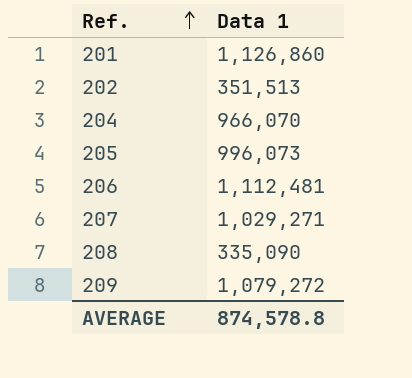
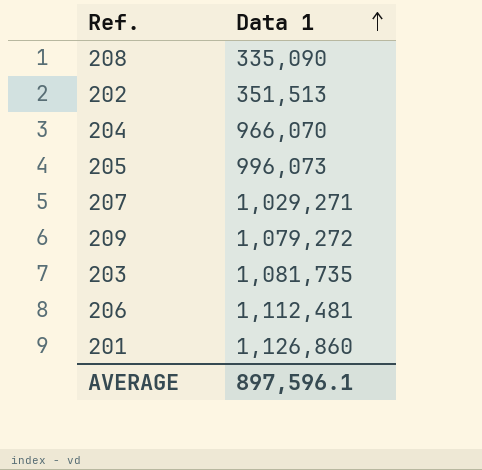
row order: Ref. ascending -> Data 1 ascending
row 203: none -> 1,081,735
AVERAGE | Data 1: 874,578.8 -> 897,596.1

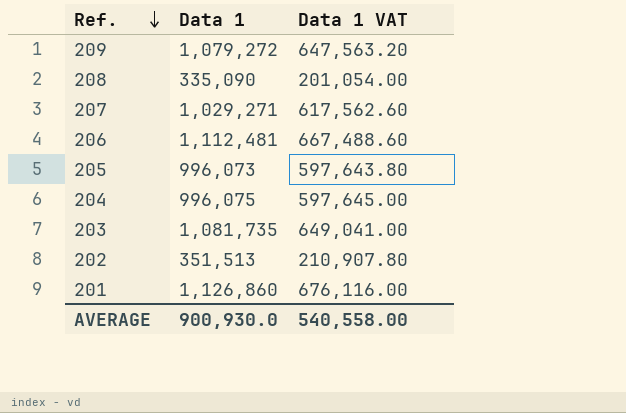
row order: Data 1 ascending -> Ref. descending
column Data 1 VAT | formula: none -> [Data 1] * 0.6
204 | Data 1: 966,070 -> 996,075
AVERAGE | Data 1: 897,596.1 -> 900,930.0

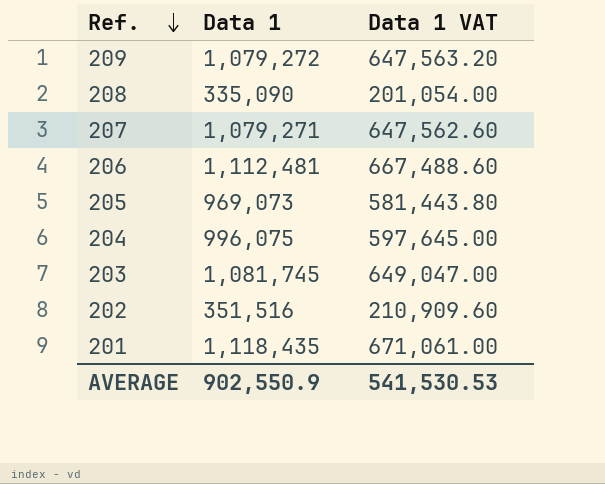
207 | Data 1: 1,029,271 -> 1,079,271
207 | Data 1 VAT: 617,562.60 -> 647,562.60
205 | Data 1: 996,073 -> 969,073
205 | Data 1 VAT: 597,643.80 -> 581,443.80
203 | Data 1: 1,081,735 -> 1,081,745
203 | Data 1 VAT: 649,041.00 -> 649,047.00
202 | Data 1: 351,513 -> 351,516
202 | Data 1 VAT: 210,907.80 -> 210,909.60
201 | Data 1: 1,126,860 -> 1,118,435
201 | Data 1 VAT: 676,116.00 -> 671,061.00
AVERAGE | Data 1: 900,930.0 -> 902,550.9
AVERAGE | Data 1 VAT: 540,558.00 -> 541,530.53

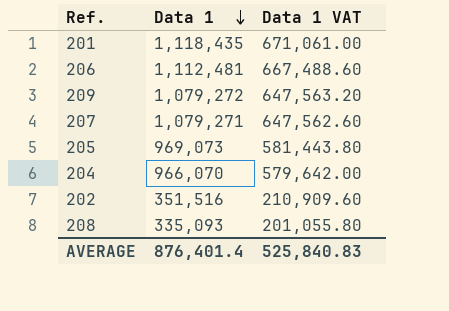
row order: Ref. descending -> Data 1 descending
row 203: 1,081,745 | 649,047.00 -> none
204 | Data 1: 996,075 -> 966,070
204 | Data 1 VAT: 597,645.00 -> 579,642.00
208 | Data 1: 335,090 -> 335,093
208 | Data 1 VAT: 201,054.00 -> 201,055.80
AVERAGE | Data 1: 902,550.9 -> 876,401.4
AVERAGE | Data 1 VAT: 541,530.53 -> 525,840.83

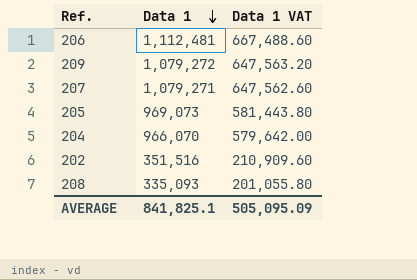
row 201: 1,118,435 | 671,061.00 -> none
AVERAGE | Data 1: 876,401.4 -> 841,825.1
AVERAGE | Data 1 VAT: 525,840.83 -> 505,095.09

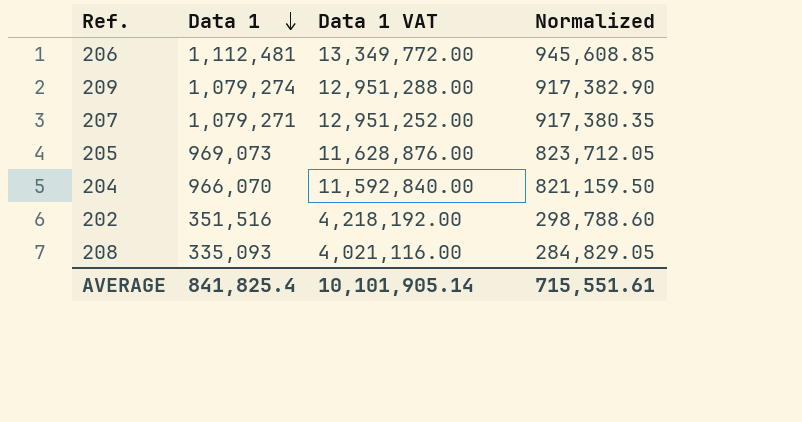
column Data 1 VAT | formula: [Data 1] * 0.6 -> [Data 1] * 12
column Normalized | formula: none -> [Data 1] * 0.85
209 | Data 1: 1,079,272 -> 1,079,274
AVERAGE | Data 1: 841,825.1 -> 841,825.4
AVERAGE | Data 1 VAT: 505,095.09 -> 10,101,905.14

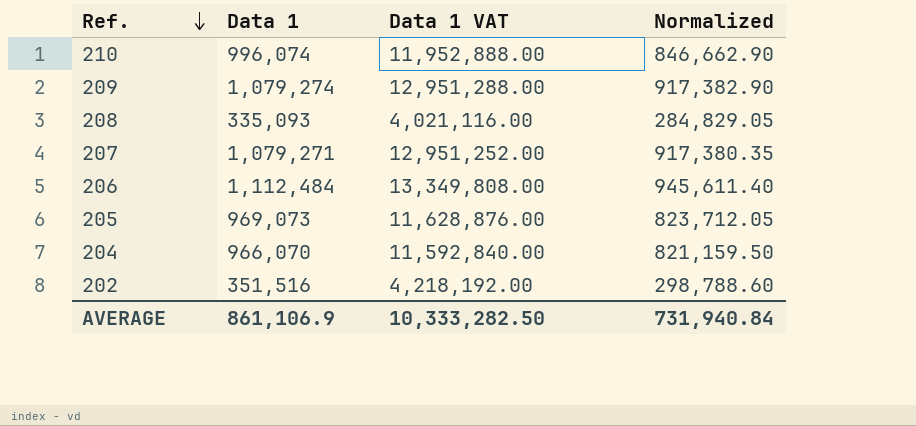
row order: Data 1 descending -> Ref. descending
row 210: none -> 996,074 | 11,952,888.00 | 846,662.90
206 | Data 1: 1,112,481 -> 1,112,484
206 | Data 1 VAT: 13,349,772.00 -> 13,349,808.00
206 | Normalized: 945,608.85 -> 945,611.40
AVERAGE | Data 1: 841,825.4 -> 861,106.9
AVERAGE | Data 1 VAT: 10,101,905.14 -> 10,333,282.50
AVERAGE | Normalized: 715,551.61 -> 731,940.84

